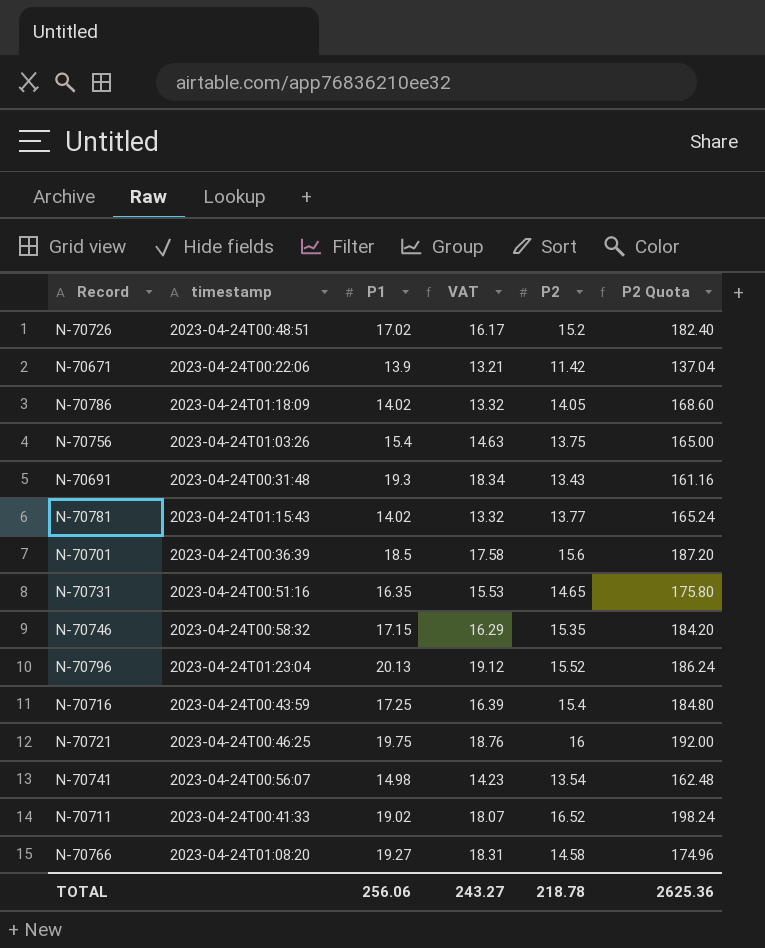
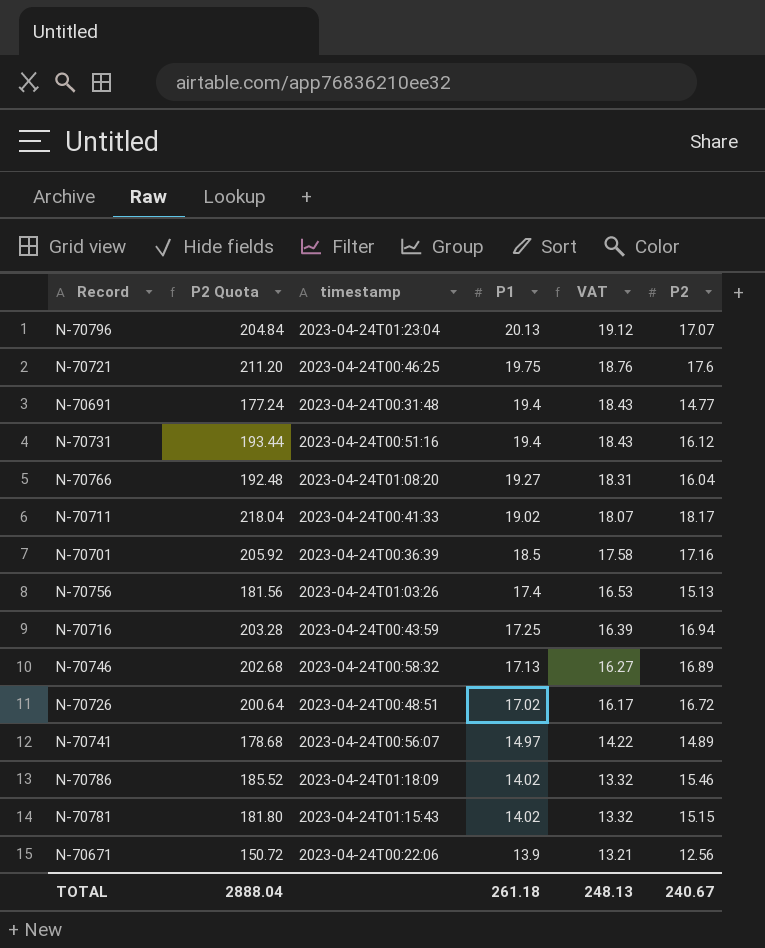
row order: none -> P1 descending
column P2 Quota | position: 6 -> 2
N-70796 | P2 Quota: 186.24 -> 204.84
N-70796 | P2: 15.52 -> 17.07
N-70721 | P2 Quota: 192.00 -> 211.20
N-70721 | P2: 16 -> 17.6
N-70691 | P2 Quota: 161.16 -> 177.24
N-70691 | P1: 19.3 -> 19.4
N-70691 | VAT: 18.34 -> 18.43
N-70691 | P2: 13.43 -> 14.77
N-70731 | P2 Quota: 175.80 -> 193.44
N-70731 | P1: 16.35 -> 19.4
N-70731 | VAT: 15.53 -> 18.43
N-70731 | P2: 14.65 -> 16.12
N-70766 | P2 Quota: 174.96 -> 192.48
N-70766 | P2: 14.58 -> 16.04
N-70711 | P2 Quota: 198.24 -> 218.04
N-70711 | P2: 16.52 -> 18.17
N-70701 | P2 Quota: 187.20 -> 205.92
N-70701 | P2: 15.6 -> 17.16
N-70756 | P2 Quota: 165.00 -> 181.56
N-70756 | P1: 15.4 -> 17.4
N-70756 | VAT: 14.63 -> 16.53
N-70756 | P2: 13.75 -> 15.13
N-70716 | P2 Quota: 184.80 -> 203.28
N-70716 | P2: 15.4 -> 16.94
N-70746 | P2 Quota: 184.20 -> 202.68
N-70746 | P1: 17.15 -> 17.13
N-70746 | VAT: 16.29 -> 16.27
N-70746 | P2: 15.35 -> 16.89
N-70726 | P2 Quota: 182.40 -> 200.64
N-70726 | P2: 15.2 -> 16.72
N-70741 | P2 Quota: 162.48 -> 178.68
N-70741 | P1: 14.98 -> 14.97
N-70741 | VAT: 14.23 -> 14.22
N-70741 | P2: 13.54 -> 14.89
N-70786 | P2 Quota: 168.60 -> 185.52
N-70786 | P2: 14.05 -> 15.46
N-70781 | P2 Quota: 165.24 -> 181.80
N-70781 | P2: 13.77 -> 15.15
N-70671 | P2 Quota: 137.04 -> 150.72
N-70671 | P2: 11.42 -> 12.56
TOTAL | P2 Quota: 2625.36 -> 2888.04
TOTAL | P1: 256.06 -> 261.18
TOTAL | VAT: 243.27 -> 248.13
TOTAL | P2: 218.78 -> 240.67

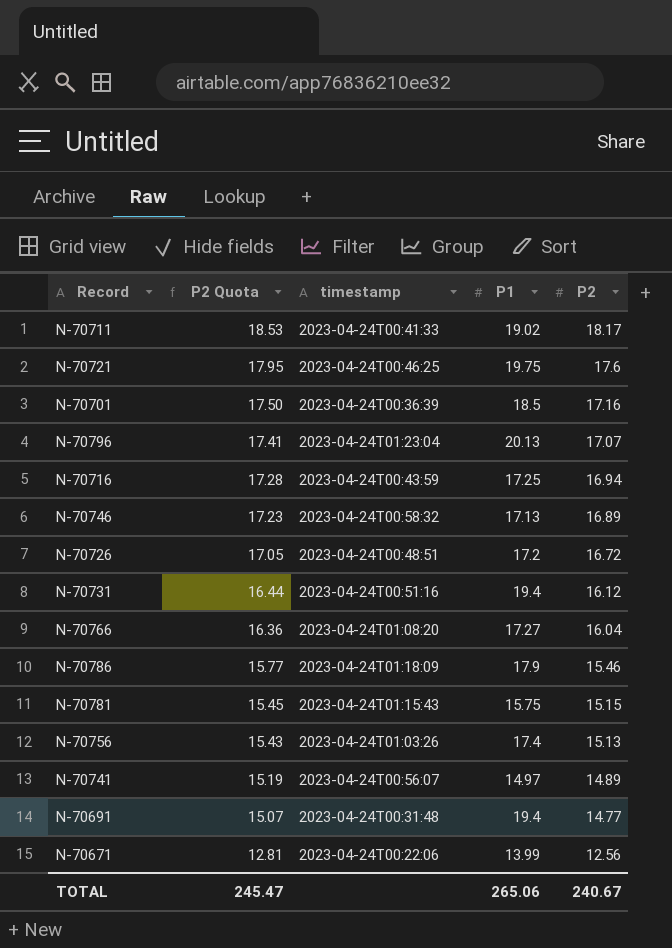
row order: P1 descending -> P2 Quota descending
column VAT | formula: [P1] * 0.95 -> none
column P2 Quota | formula: [P2] * 12 -> [P2] * 1.02
N-70726 | P1: 17.02 -> 17.2
N-70766 | P1: 19.27 -> 17.27
N-70786 | P1: 14.02 -> 17.9
N-70781 | P1: 14.02 -> 15.75
N-70671 | P1: 13.9 -> 13.99
TOTAL | P2 Quota: 2888.04 -> 245.47
TOTAL | P1: 261.18 -> 265.06

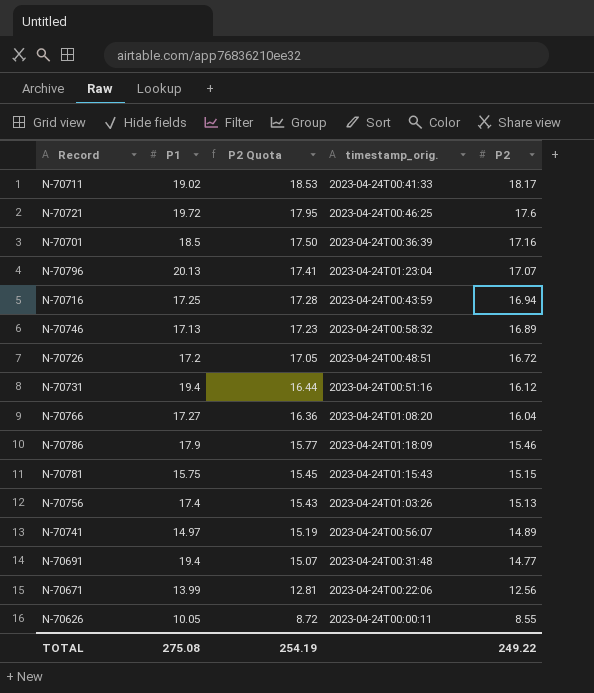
column P1 | position: 4 -> 2
column name: timestamp -> timestamp_orig.
N-70721 | P1: 19.75 -> 19.72
row N-70626: none -> 10.05 | 8.72 | 2023-04-24T00:00:11 | 8.55
TOTAL | P1: 265.06 -> 275.08
TOTAL | P2 Quota: 245.47 -> 254.19
TOTAL | P2: 240.67 -> 249.22

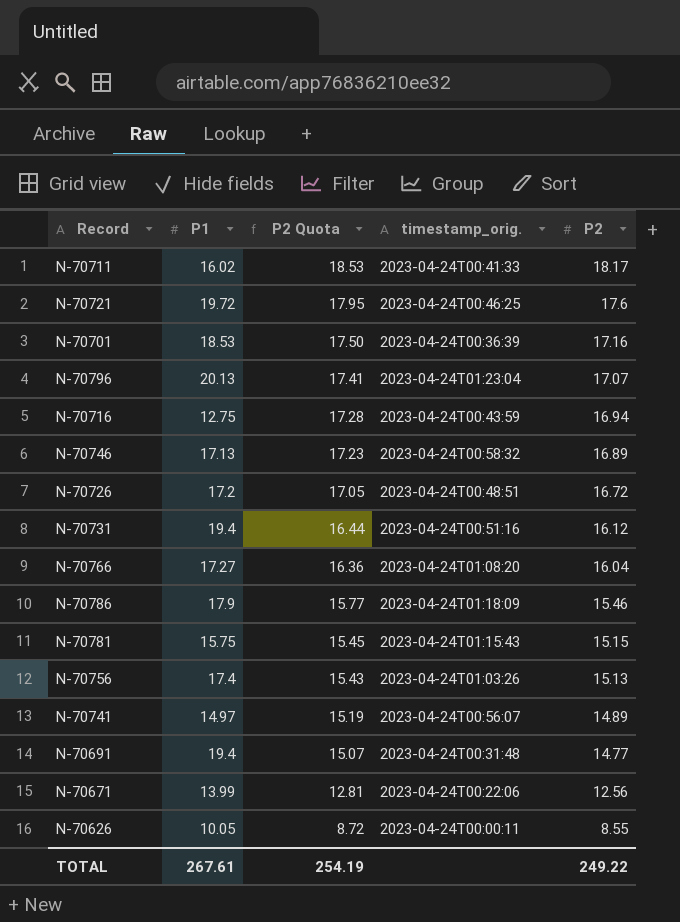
N-70711 | P1: 19.02 -> 16.02
N-70701 | P1: 18.5 -> 18.53
N-70716 | P1: 17.25 -> 12.75
TOTAL | P1: 275.08 -> 267.61

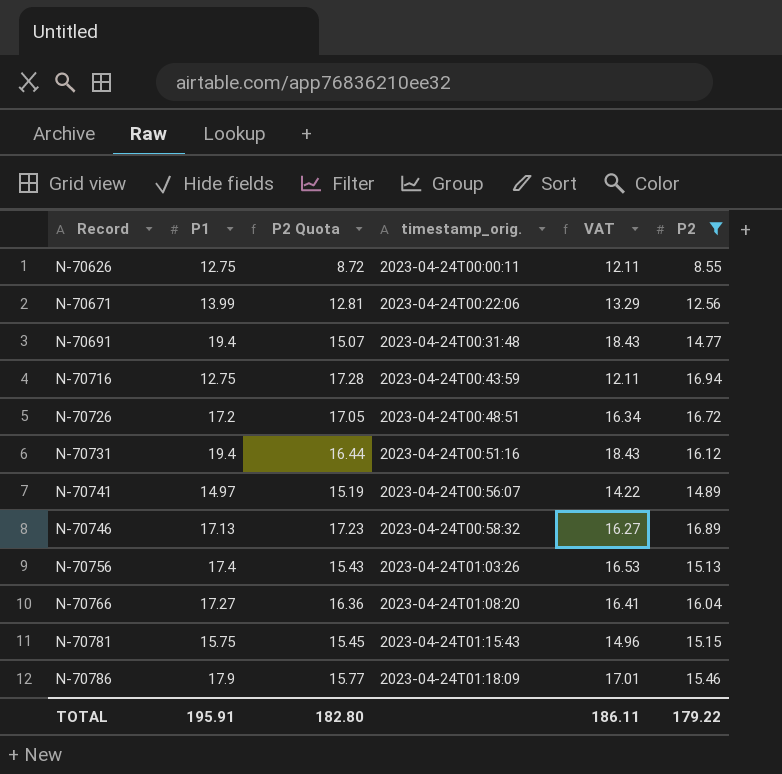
filter: none -> P2 <= 16.94
row order: P2 Quota descending -> Record ascending
column VAT | formula: none -> [P1] * 0.95
N-70626 | P1: 10.05 -> 12.75
TOTAL | P1: 267.61 -> 195.91
TOTAL | P2 Quota: 254.19 -> 182.80
TOTAL | P2: 249.22 -> 179.22

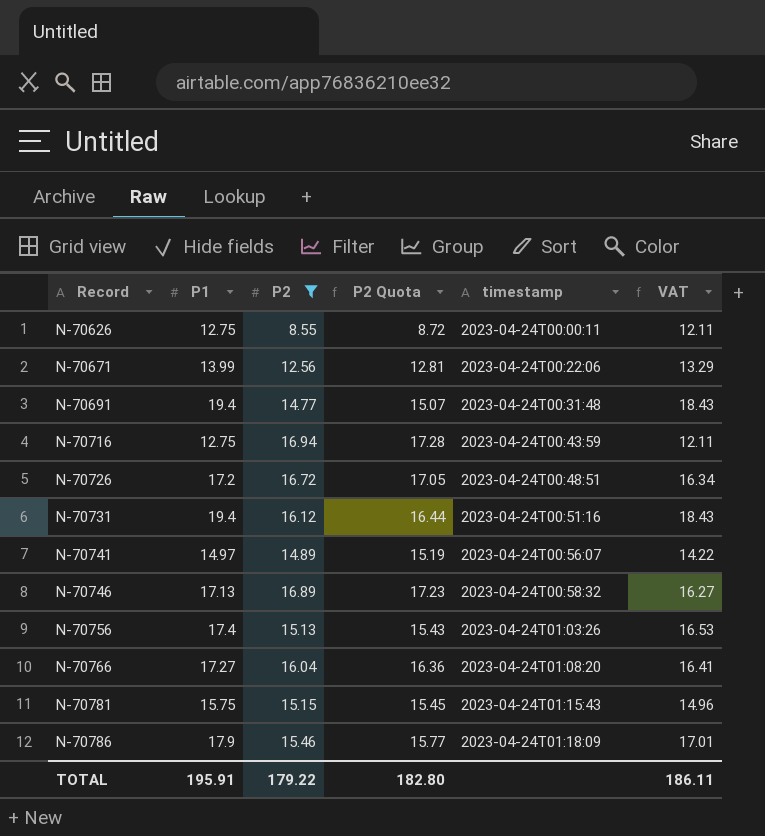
column P2 | position: 6 -> 3
column name: timestamp_orig. -> timestamp

